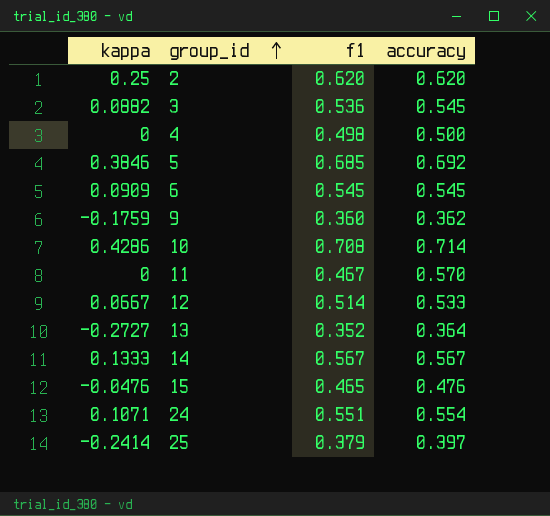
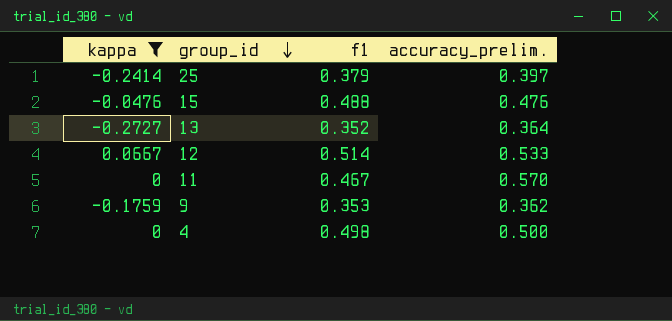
filter: none -> kappa <= 0.0667
row order: group_id ascending -> group_id descending
column name: accuracy -> accuracy_prelim.
15 | f1: 0.465 -> 0.488
9 | f1: 0.360 -> 0.353

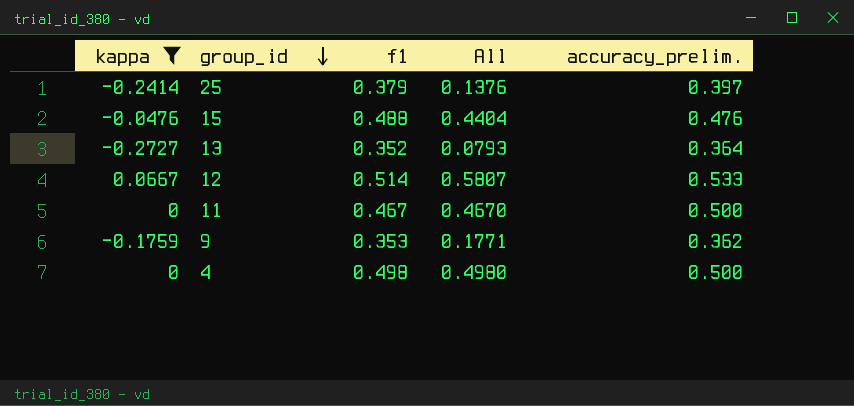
column All | formula: none -> [kappa] + [f1]
11 | accuracy_prelim.: 0.570 -> 0.500

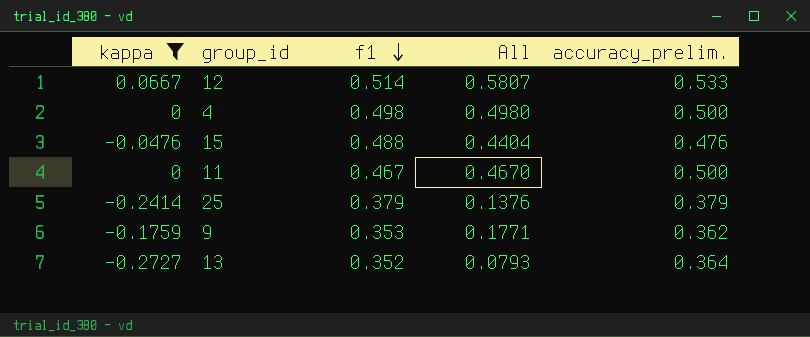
row order: group_id descending -> f1 descending
25 | accuracy_prelim.: 0.397 -> 0.379

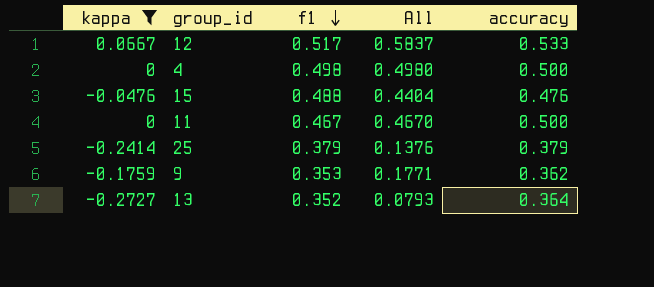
column name: accuracy_prelim. -> accuracy
12 | f1: 0.514 -> 0.517
12 | All: 0.5807 -> 0.5837

